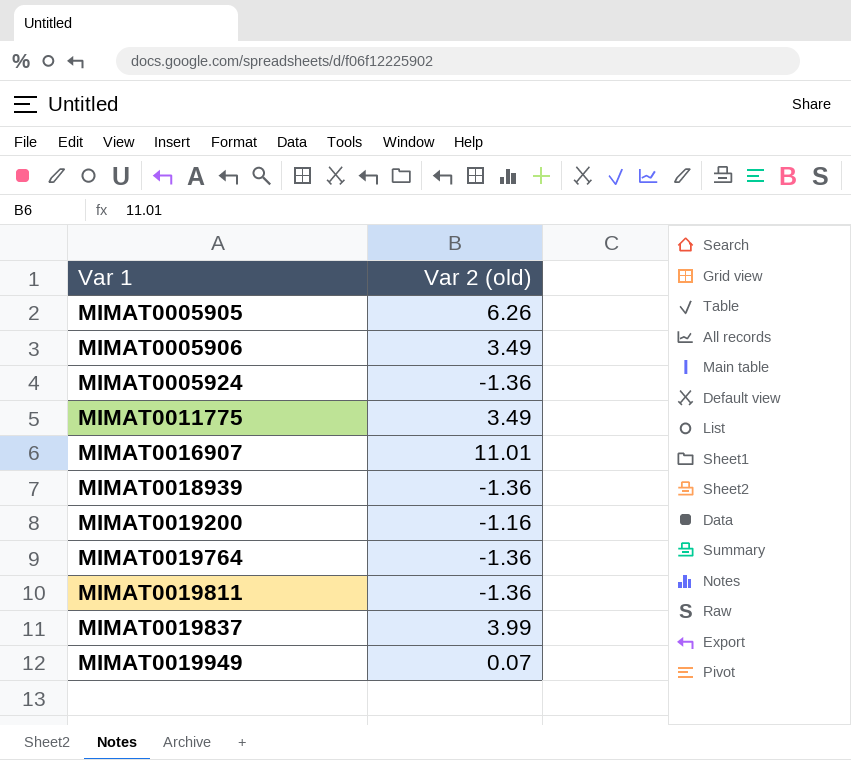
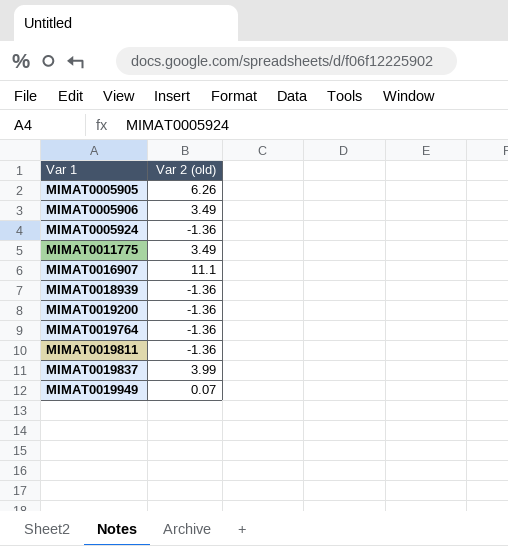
MIMAT0016907 | Var 2 (old): 11.01 -> 11.1
MIMAT0019200 | Var 2 (old): -1.16 -> -1.36

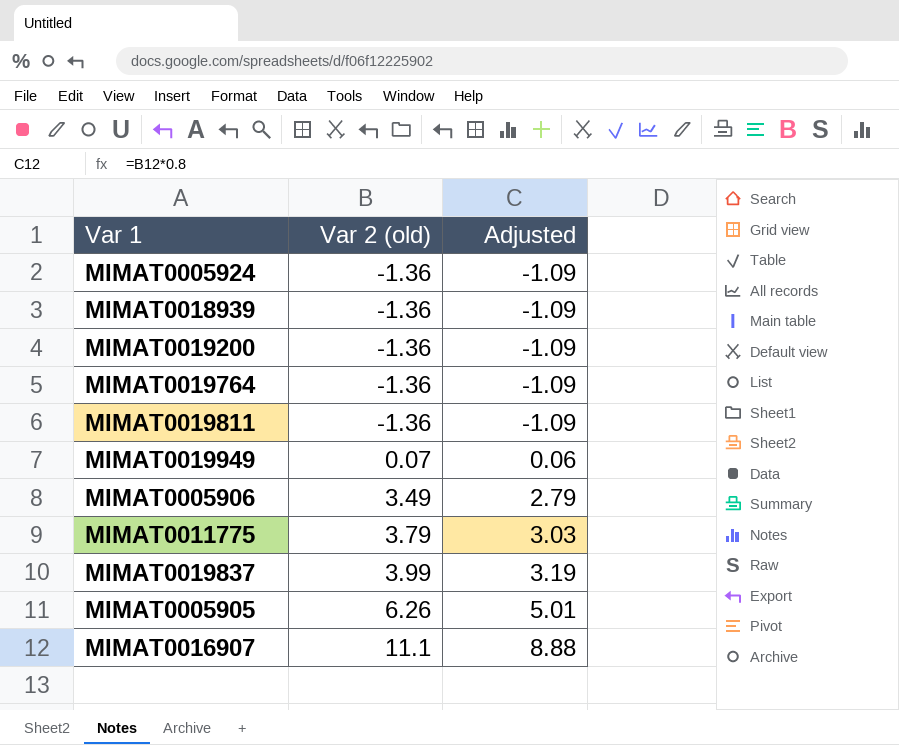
row order: Var 1 ascending -> Var 2 (old) ascending
column Adjusted | formula: none -> [Var 2 (old)] * 0.8
MIMAT0011775 | Var 2 (old): 3.49 -> 3.79

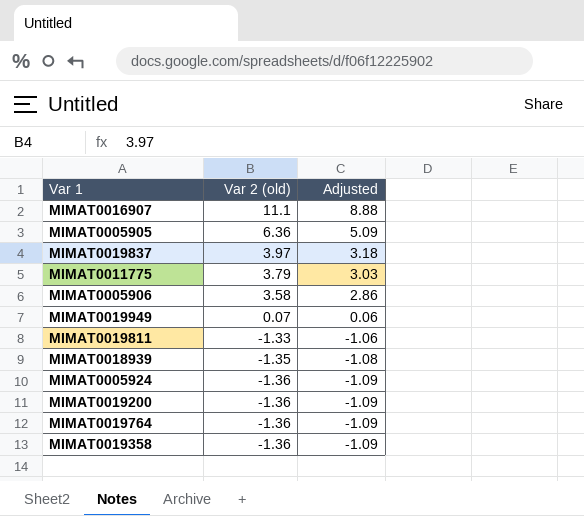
row order: Var 2 (old) ascending -> Var 2 (old) descending
MIMAT0005905 | Var 2 (old): 6.26 -> 6.36
MIMAT0005905 | Adjusted: 5.01 -> 5.09
MIMAT0019837 | Var 2 (old): 3.99 -> 3.97
MIMAT0019837 | Adjusted: 3.19 -> 3.18
MIMAT0005906 | Var 2 (old): 3.49 -> 3.58
MIMAT0005906 | Adjusted: 2.79 -> 2.86
MIMAT0019811 | Var 2 (old): -1.36 -> -1.33
MIMAT0019811 | Adjusted: -1.09 -> -1.06
MIMAT0018939 | Var 2 (old): -1.36 -> -1.35
MIMAT0018939 | Adjusted: -1.09 -> -1.08
row MIMAT0019358: none -> -1.36 | -1.09

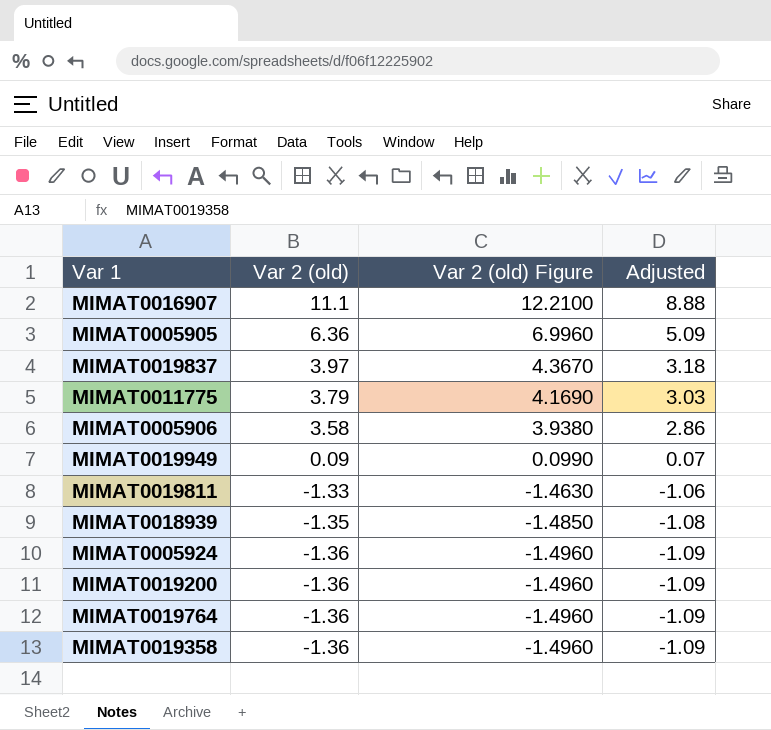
column Var 2 (old) Figure | formula: none -> [Var 2 (old)] * 1.1
MIMAT0019949 | Var 2 (old): 0.07 -> 0.09
MIMAT0019949 | Adjusted: 0.06 -> 0.07

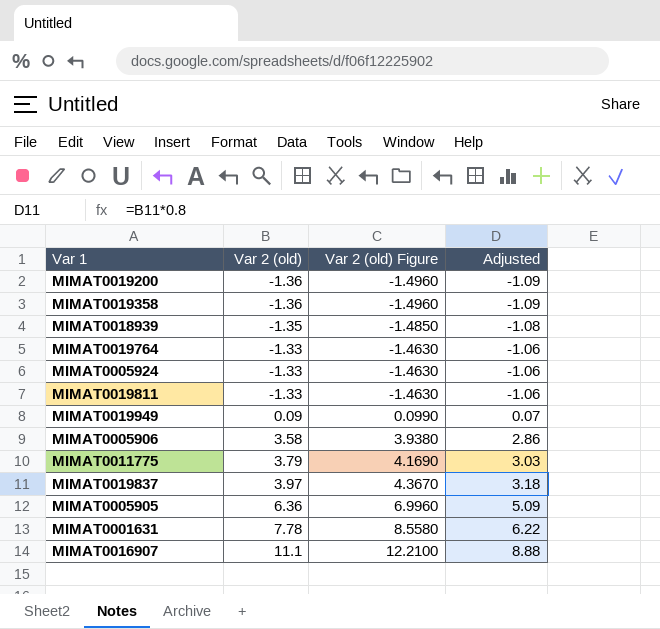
row order: Var 2 (old) descending -> Var 2 (old) ascending
MIMAT0019764 | Var 2 (old): -1.36 -> -1.33
MIMAT0019764 | Var 2 (old) Figure: -1.4960 -> -1.4630
MIMAT0019764 | Adjusted: -1.09 -> -1.06
MIMAT0005924 | Var 2 (old): -1.36 -> -1.33
MIMAT0005924 | Var 2 (old) Figure: -1.4960 -> -1.4630
MIMAT0005924 | Adjusted: -1.09 -> -1.06
row MIMAT0001631: none -> 7.78 | 8.5580 | 6.22

